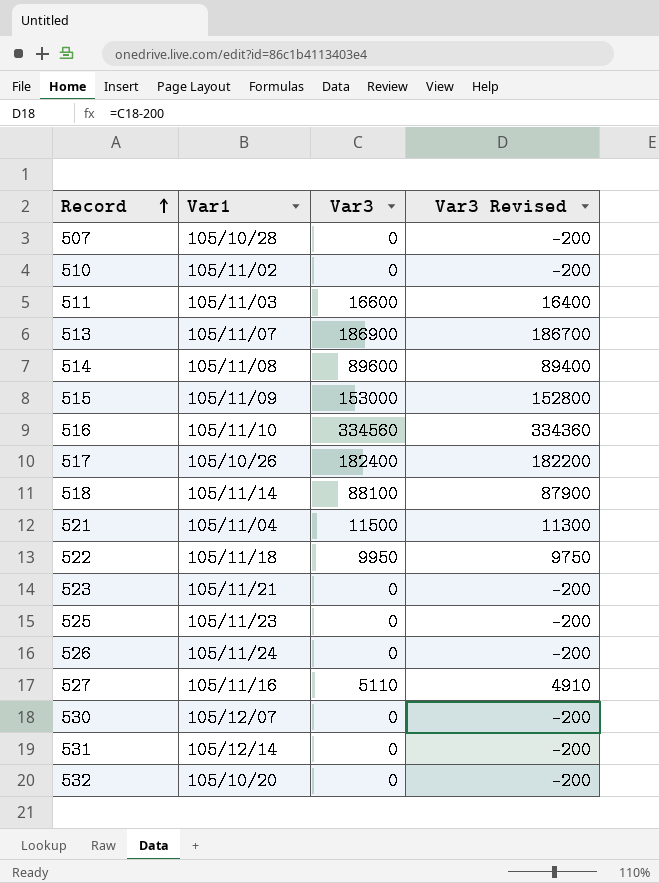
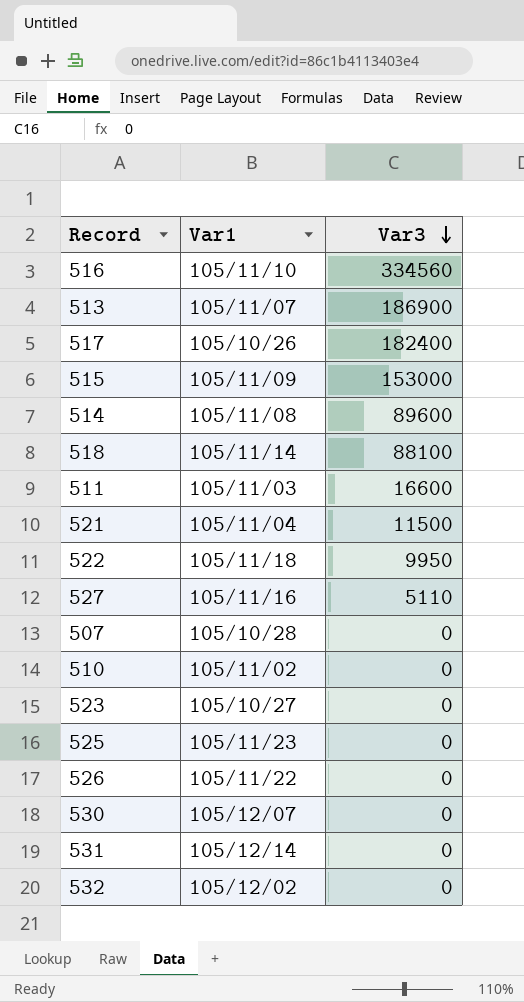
row order: Record ascending -> Var3 descending
column Var3 Revised | formula: [Var3] - 200 -> none
523 | Var1: 105/11/21 -> 105/10/27
526 | Var1: 105/11/24 -> 105/11/22
532 | Var1: 105/10/20 -> 105/12/02

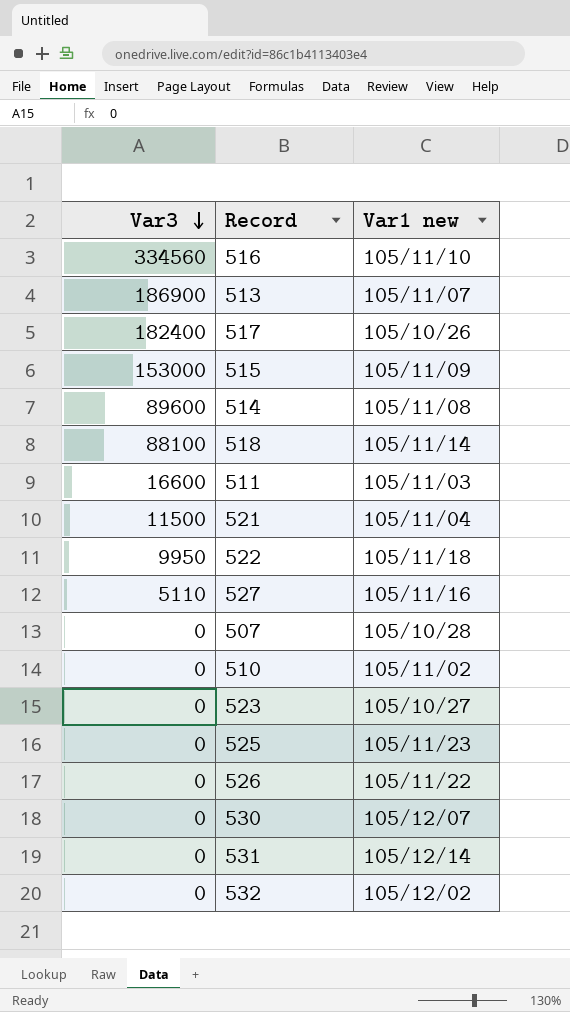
column Var3 | position: 3 -> 1
column name: Var1 -> Var1 new

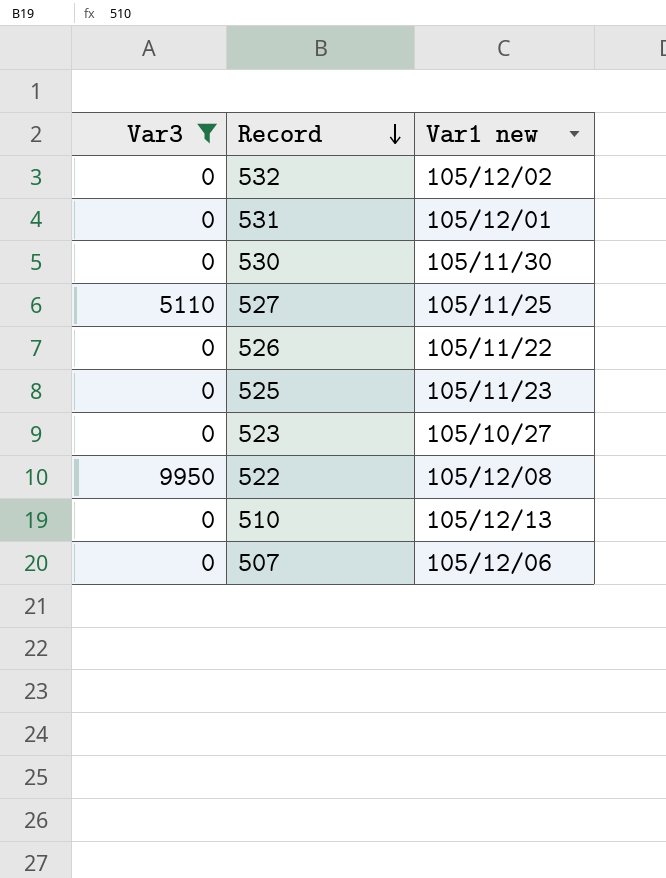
filter: none -> Var3 <= 9950
row order: Var3 descending -> Record descending
531 | Var1 new: 105/12/14 -> 105/12/01
530 | Var1 new: 105/12/07 -> 105/11/30
527 | Var1 new: 105/11/16 -> 105/11/25
522 | Var1 new: 105/11/18 -> 105/12/08
510 | Var1 new: 105/11/02 -> 105/12/13
507 | Var1 new: 105/10/28 -> 105/12/06

